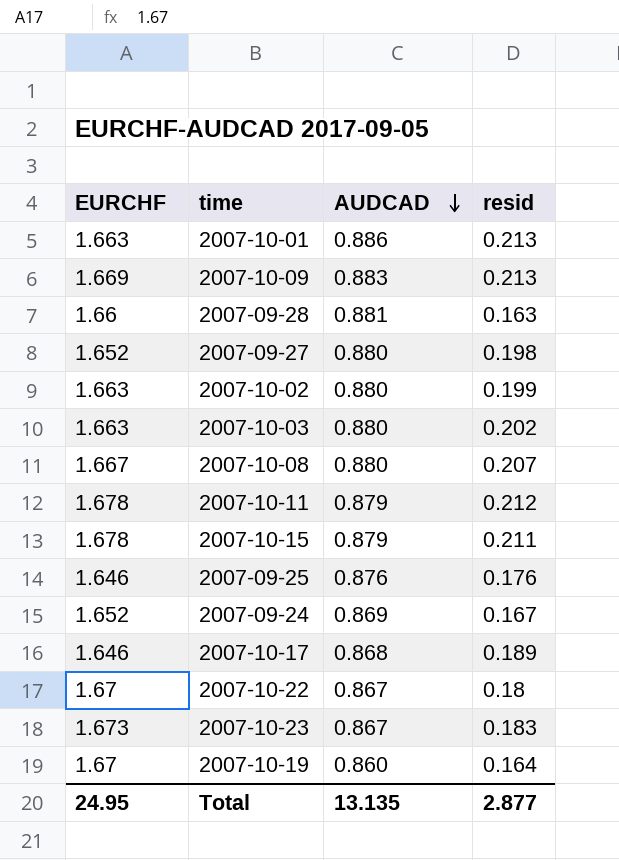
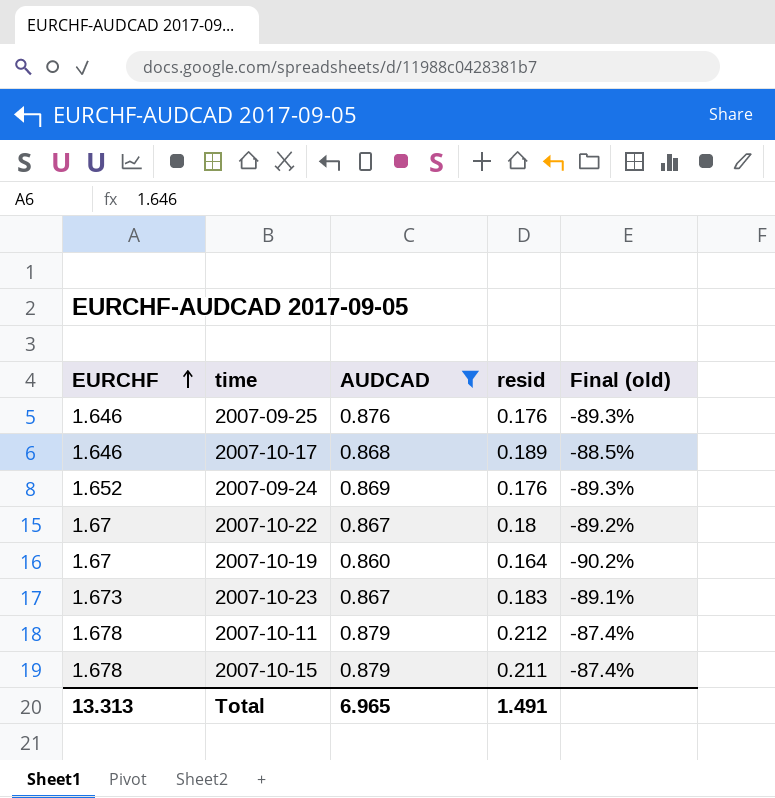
filter: none -> AUDCAD <= 0.879
row order: AUDCAD descending -> EURCHF ascending
column Final (old) | formula: none -> ([resid] - [EURCHF]) / [EURCHF]
2007-09-24 | resid: 0.167 -> 0.176
Total | EURCHF: 24.95 -> 13.313
Total | AUDCAD: 13.135 -> 6.965
Total | resid: 2.877 -> 1.491

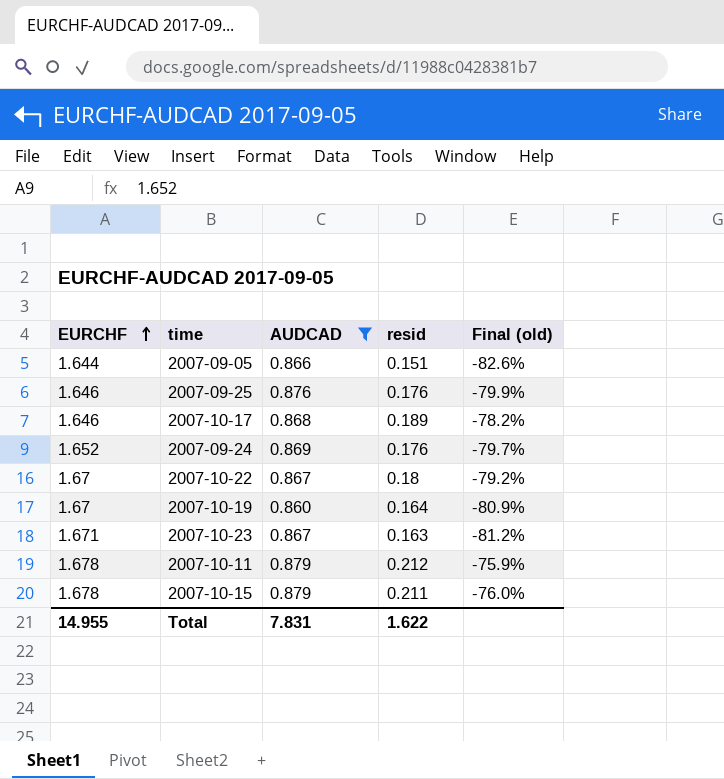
column Final (old) | formula: ([resid] - [EURCHF]) / [EURCHF] -> ([resid] - [AUDCAD]) / [AUDCAD]
row 2007-09-05: none -> 1.644 | 0.866 | 0.151 | -82.6%
2007-10-23 | EURCHF: 1.673 -> 1.671
2007-10-23 | resid: 0.183 -> 0.163
Total | EURCHF: 13.313 -> 14.955
Total | AUDCAD: 6.965 -> 7.831
Total | resid: 1.491 -> 1.622

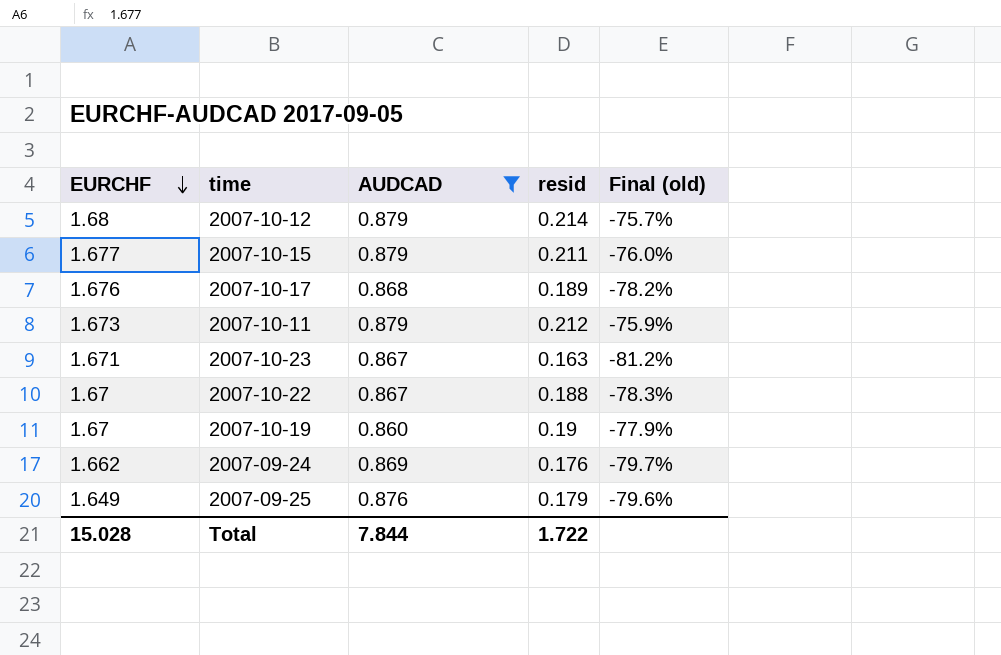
row order: EURCHF ascending -> EURCHF descending
row 2007-09-05: 1.644 | 0.866 | 0.151 | -82.6% -> none
row 2007-10-12: none -> 1.68 | 0.879 | 0.214 | -75.7%
2007-10-15 | EURCHF: 1.678 -> 1.677
2007-10-17 | EURCHF: 1.646 -> 1.676
2007-10-11 | EURCHF: 1.678 -> 1.673
2007-10-22 | resid: 0.18 -> 0.188
2007-10-22 | Final (old): -79.2% -> -78.3%
2007-10-19 | resid: 0.164 -> 0.19
2007-10-19 | Final (old): -80.9% -> -77.9%
2007-09-24 | EURCHF: 1.652 -> 1.662
2007-09-25 | EURCHF: 1.646 -> 1.649
2007-09-25 | resid: 0.176 -> 0.179
2007-09-25 | Final (old): -79.9% -> -79.6%
Total | EURCHF: 14.955 -> 15.028
Total | AUDCAD: 7.831 -> 7.844
Total | resid: 1.622 -> 1.722

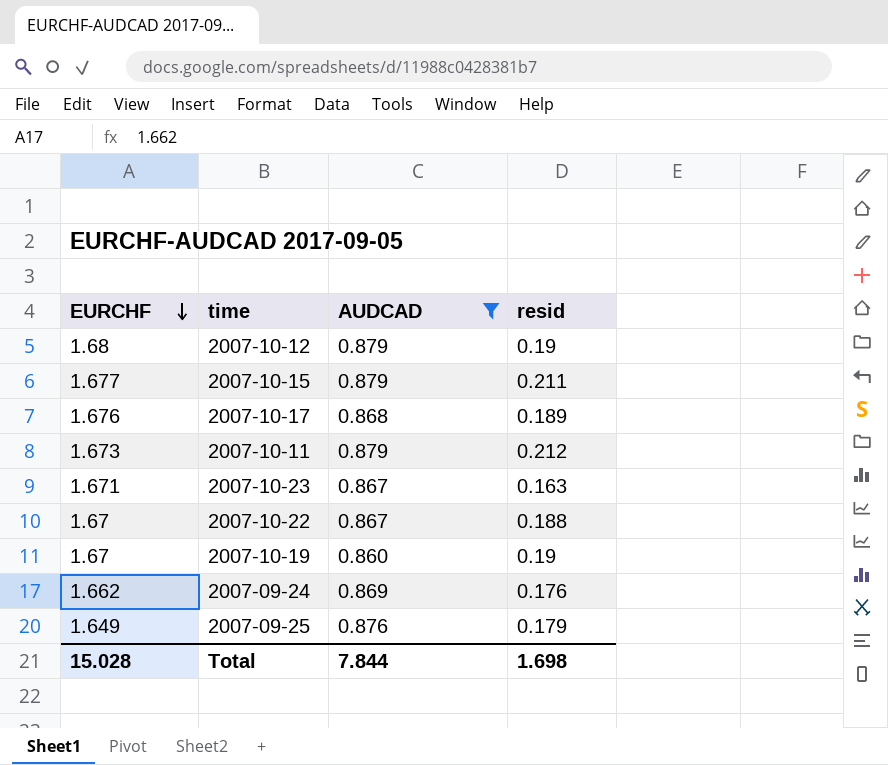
column Final (old) | formula: ([resid] - [AUDCAD]) / [AUDCAD] -> none
2007-10-12 | resid: 0.214 -> 0.19
Total | resid: 1.722 -> 1.698

